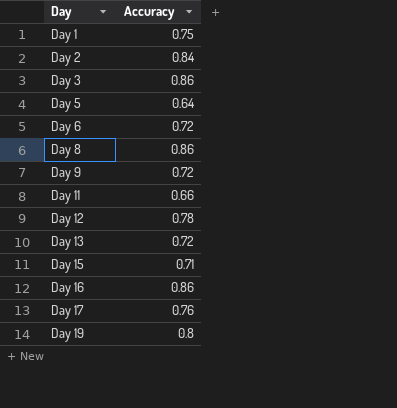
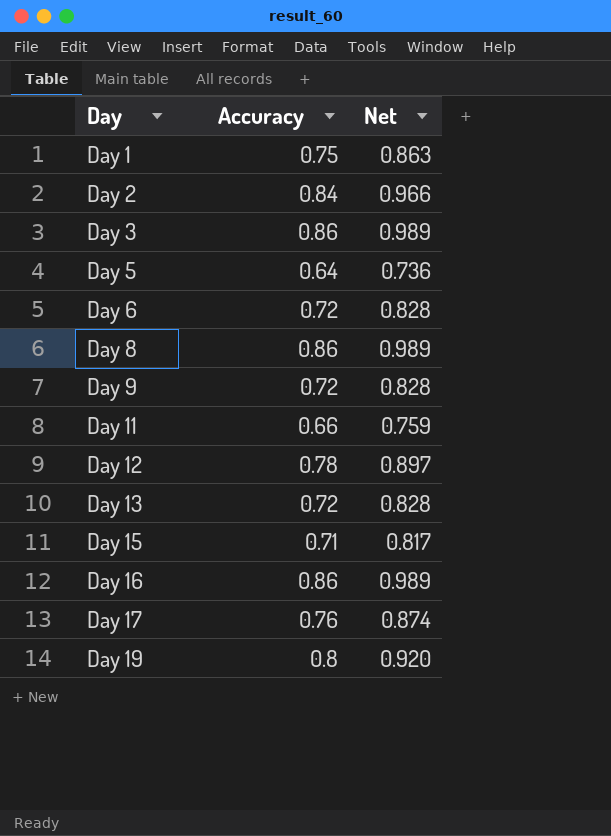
column Net | formula: none -> [Accuracy] * 1.15

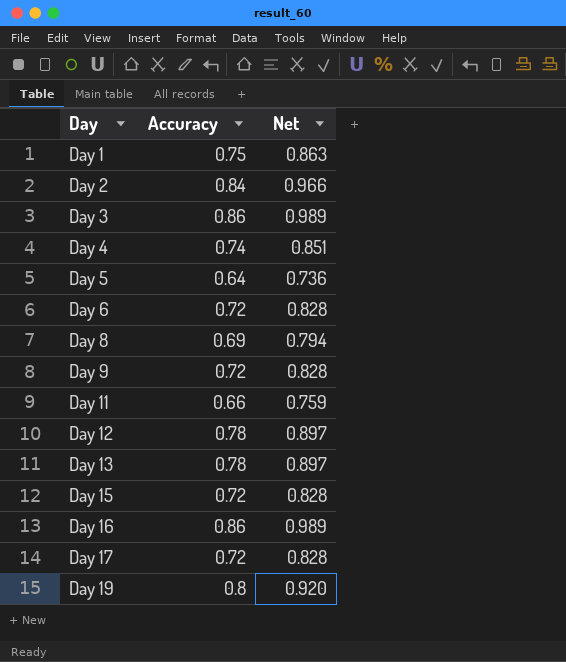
row Day 4: none -> 0.74 | 0.851
Day 8 | Accuracy: 0.86 -> 0.69
Day 8 | Net: 0.989 -> 0.794
Day 13 | Accuracy: 0.72 -> 0.78
Day 13 | Net: 0.828 -> 0.897
Day 15 | Accuracy: 0.71 -> 0.72
Day 15 | Net: 0.817 -> 0.828
Day 17 | Accuracy: 0.76 -> 0.72
Day 17 | Net: 0.874 -> 0.828

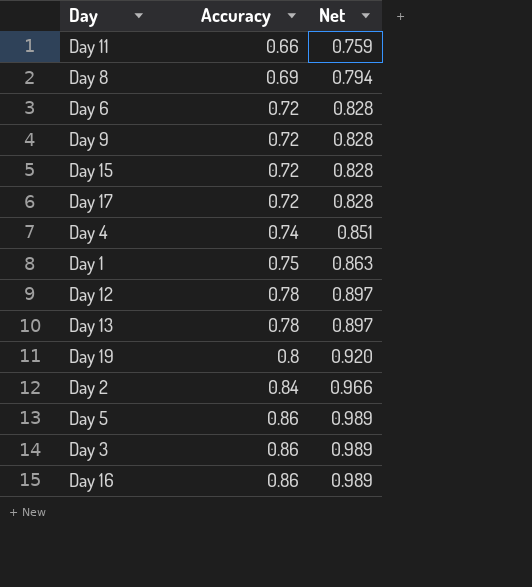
row order: Day ascending -> Accuracy ascending
Day 5 | Accuracy: 0.64 -> 0.86
Day 5 | Net: 0.736 -> 0.989

